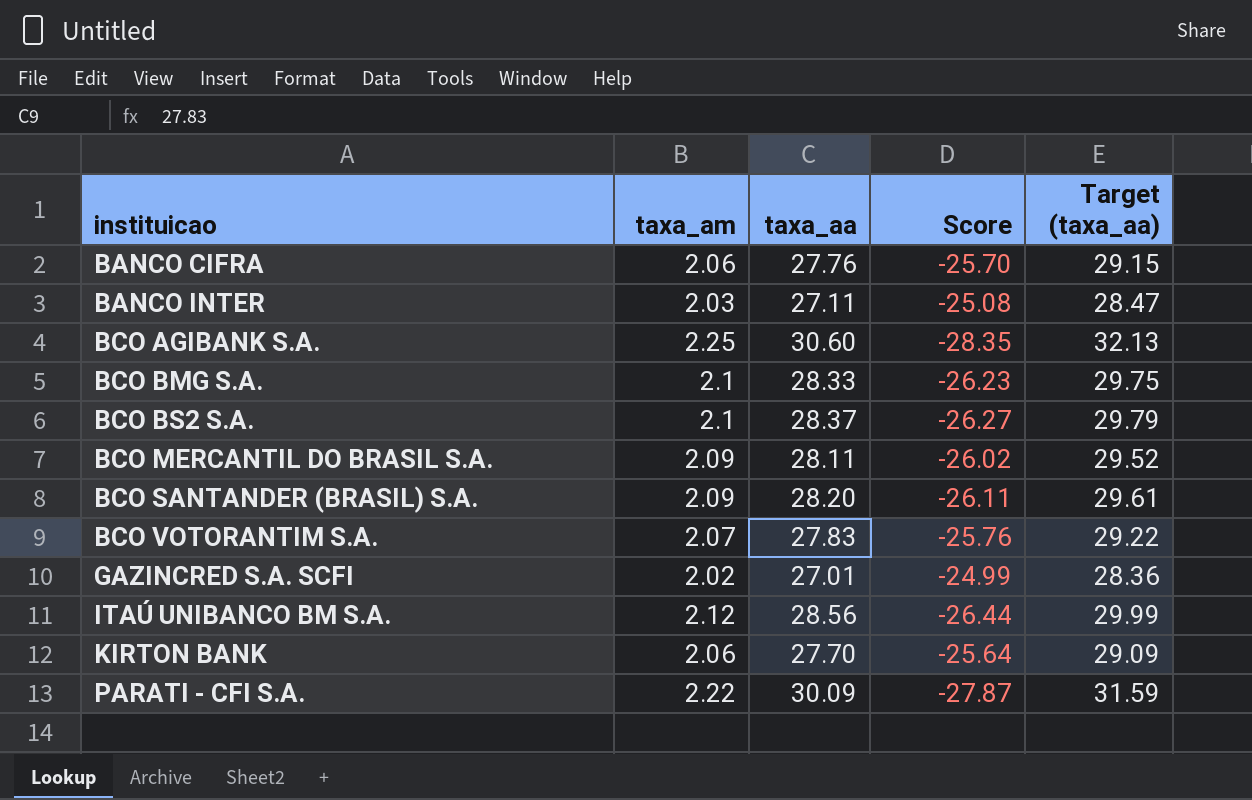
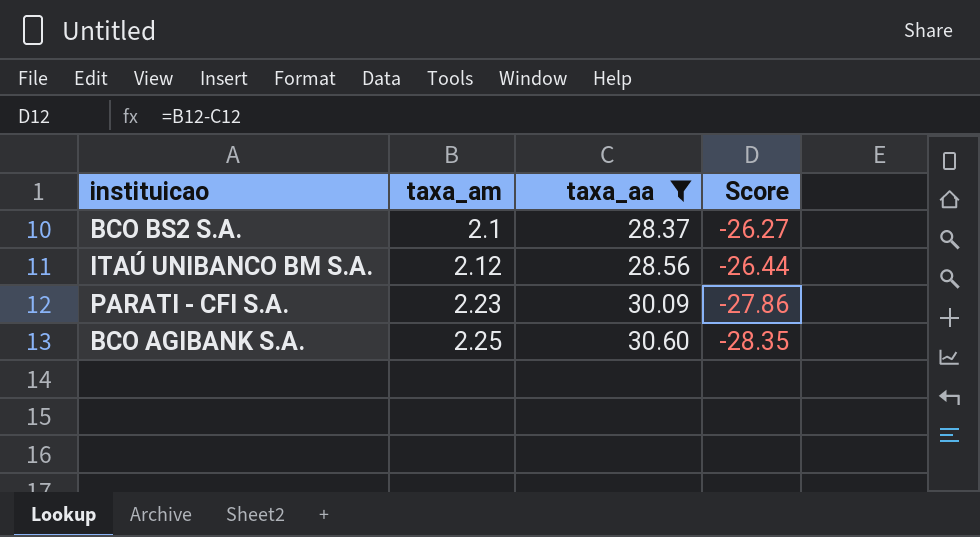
filter: none -> taxa_aa >= 28.37
row order: instituicao ascending -> taxa_am ascending
column Target (taxa_aa) | formula: [taxa_aa] * 1.05 -> none
PARATI - CFI S.A. | taxa_am: 2.22 -> 2.23
PARATI - CFI S.A. | Score: -27.87 -> -27.86

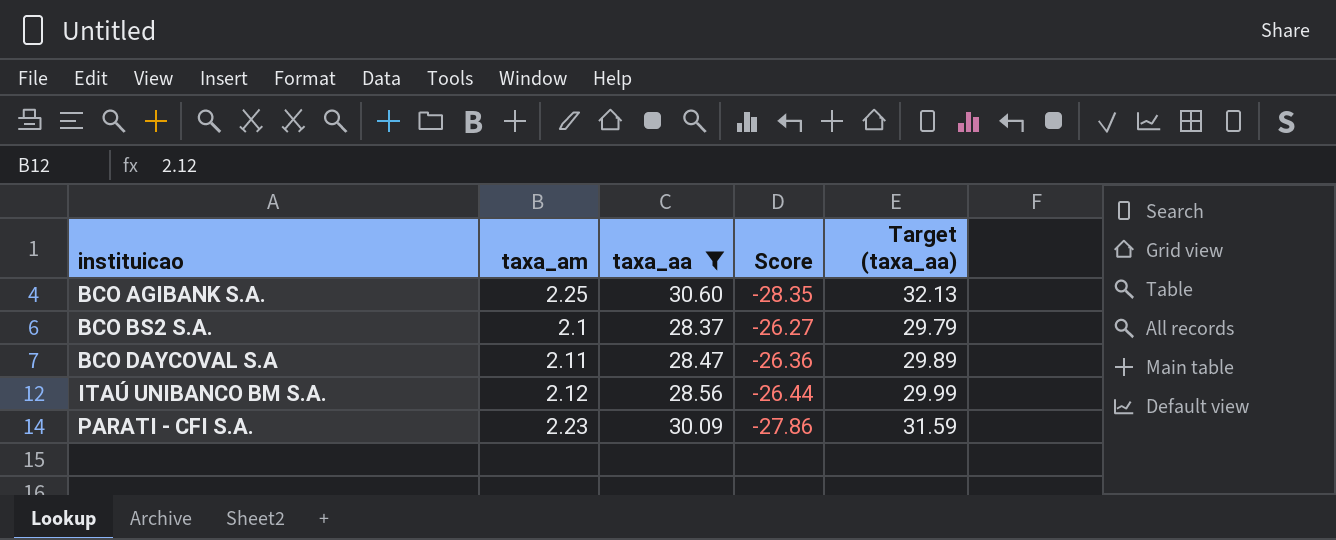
row order: taxa_am ascending -> instituicao ascending
column Target (taxa_aa) | formula: none -> [taxa_aa] * 1.05
row BCO DAYCOVAL S.A: none -> 2.11 | 28.47 | -26.36 | 29.89

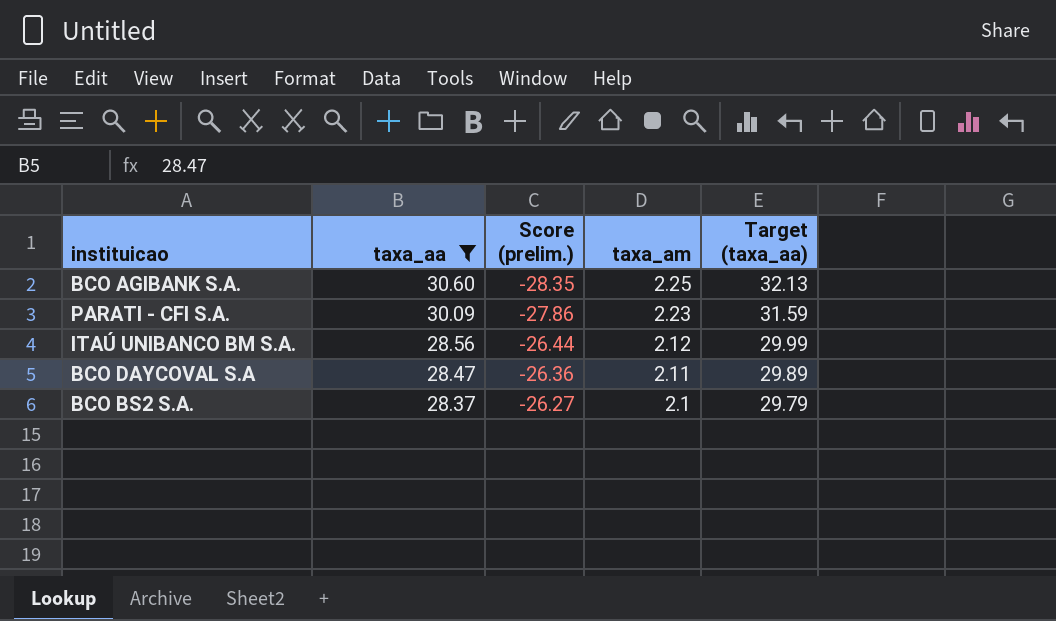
row order: instituicao ascending -> taxa_aa descending
column name: Score -> Score (prelim.)
column taxa_am | position: 2 -> 4

